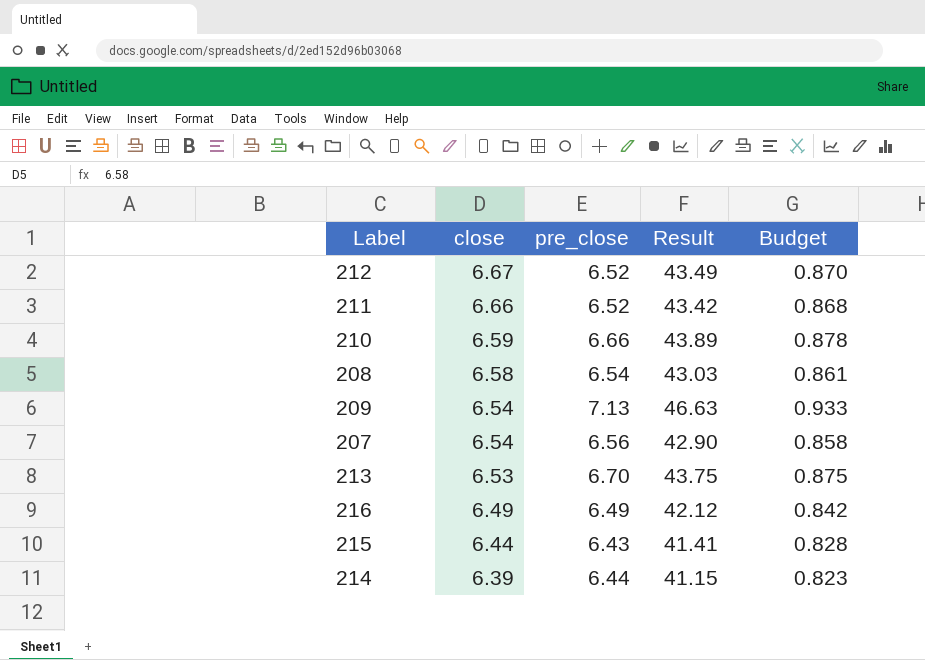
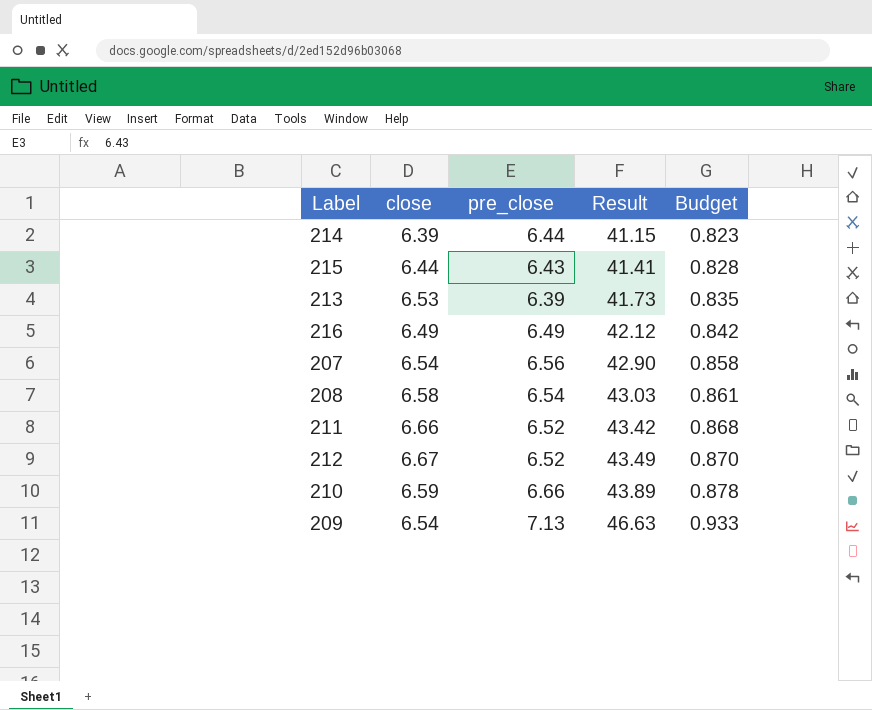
row order: close descending -> Result ascending
213 | pre_close: 6.70 -> 6.39
213 | Result: 43.75 -> 41.73
213 | Budget: 0.875 -> 0.835

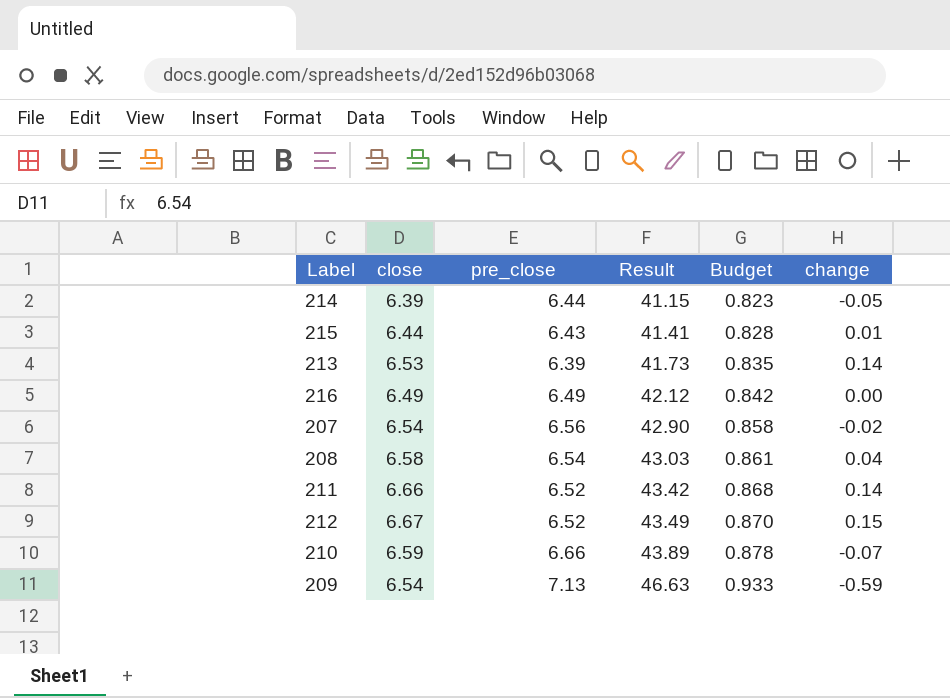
column change | formula: none -> [close] - [pre_close]

